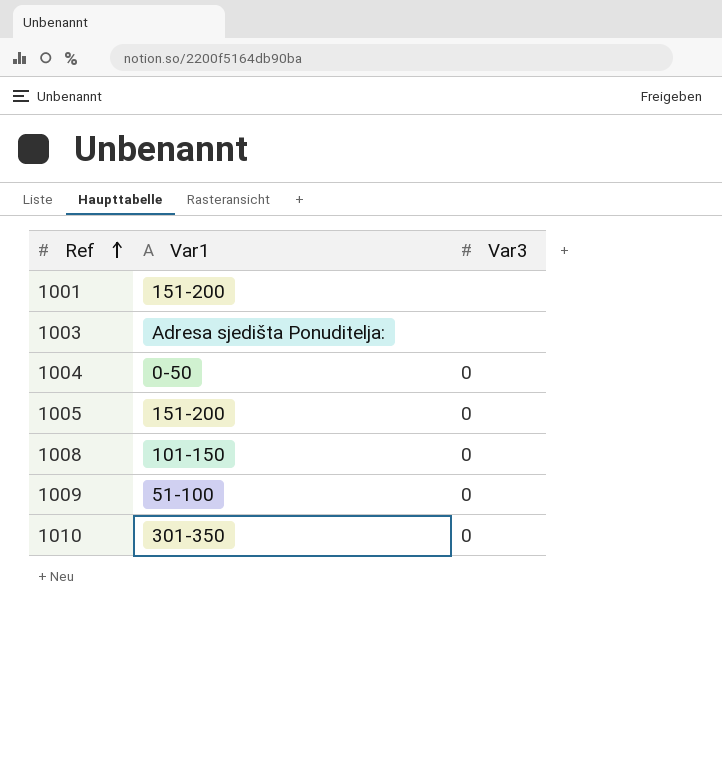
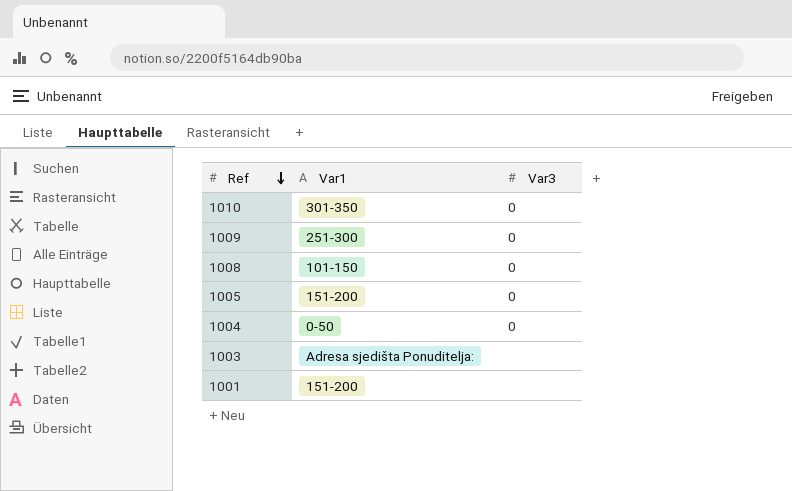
row order: Ref ascending -> Ref descending
1009 | Var1: 51-100 -> 251-300

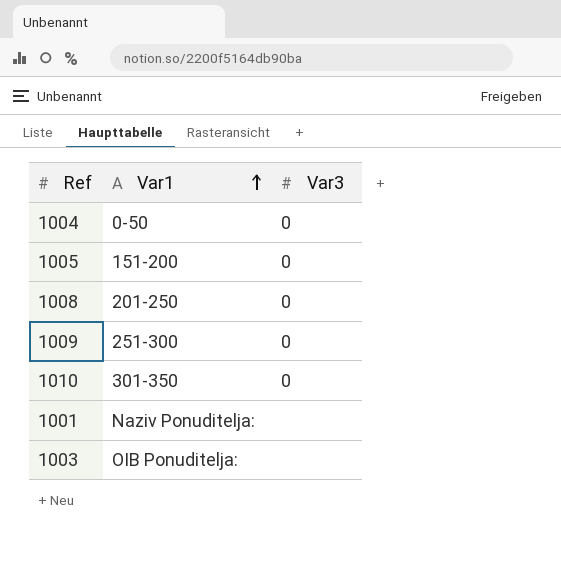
row order: Ref descending -> Var1 ascending
1008 | Var1: 101-150 -> 201-250
1001 | Var1: 151-200 -> Naziv Ponuditelja:
1003 | Var1: Adresa sjedišta Ponuditelja: -> OIB Ponuditelja:

